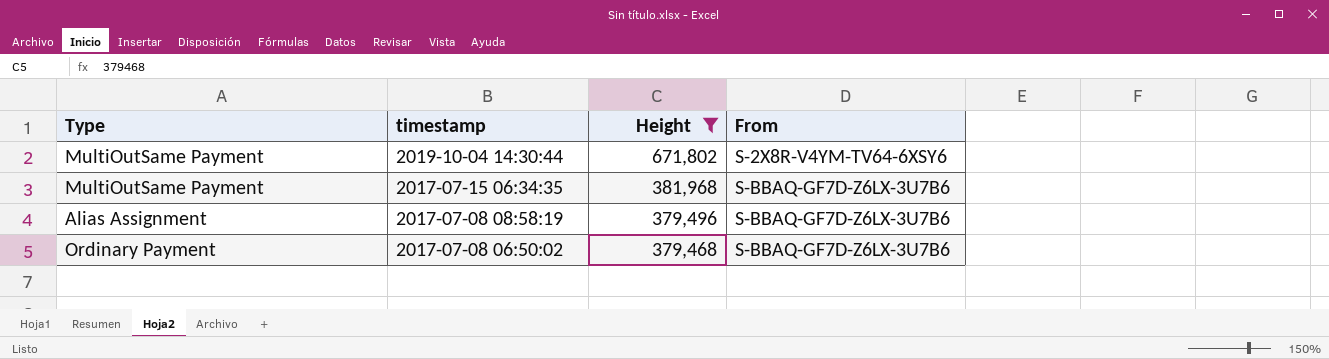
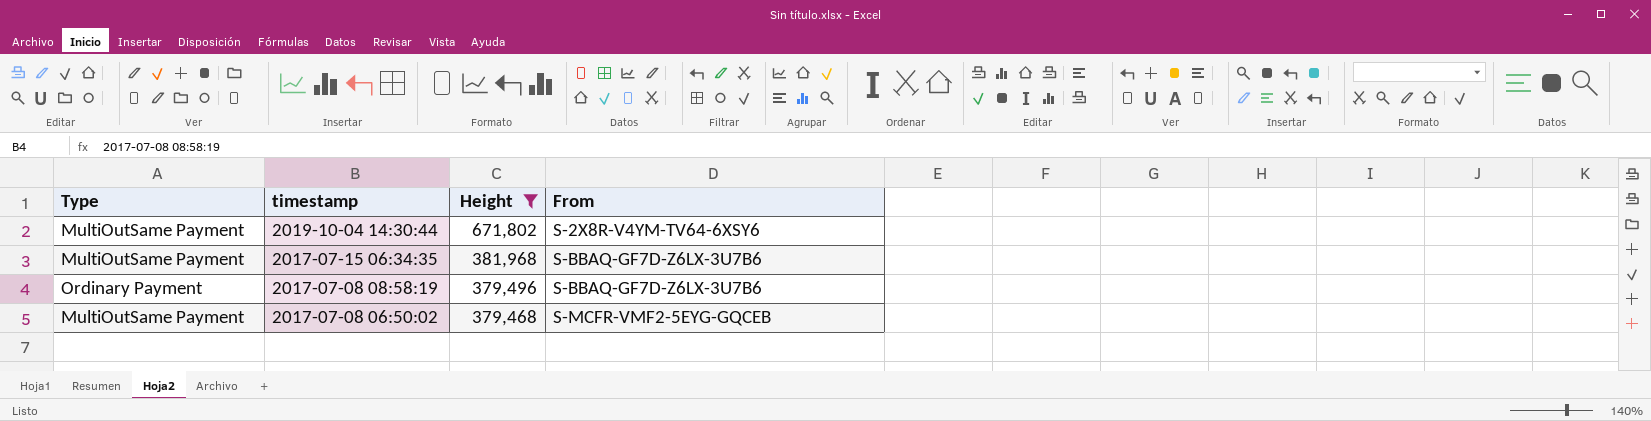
2017-07-08 08:58:19 | Type: Alias Assignment -> Ordinary Payment
2017-07-08 06:50:02 | Type: Ordinary Payment -> MultiOutSame Payment
2017-07-08 06:50:02 | From: S-BBAQ-GF7D-Z6LX-3U7B6 -> S-MCFR-VMF2-5EYG-GQCEB

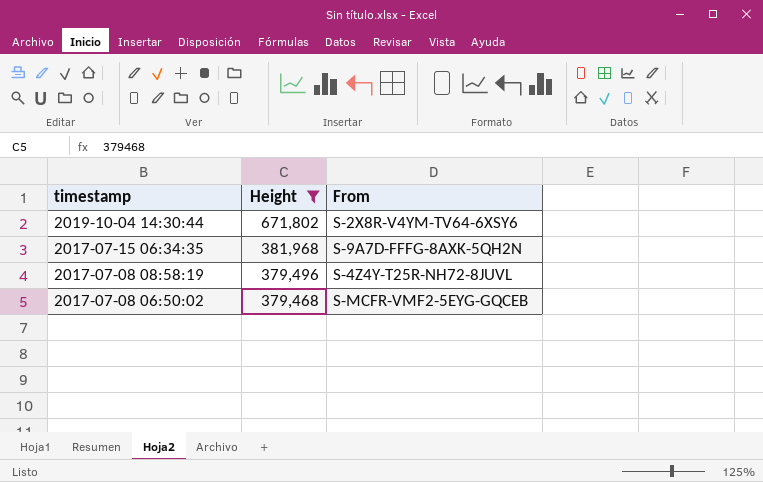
column Type | position: 1 -> none
2017-07-15 06:34:35 | From: S-BBAQ-GF7D-Z6LX-3U7B6 -> S-9A7D-FFFG-8AXK-5QH2N
2017-07-08 08:58:19 | From: S-BBAQ-GF7D-Z6LX-3U7B6 -> S-4Z4Y-T25R-NH72-8JUVL

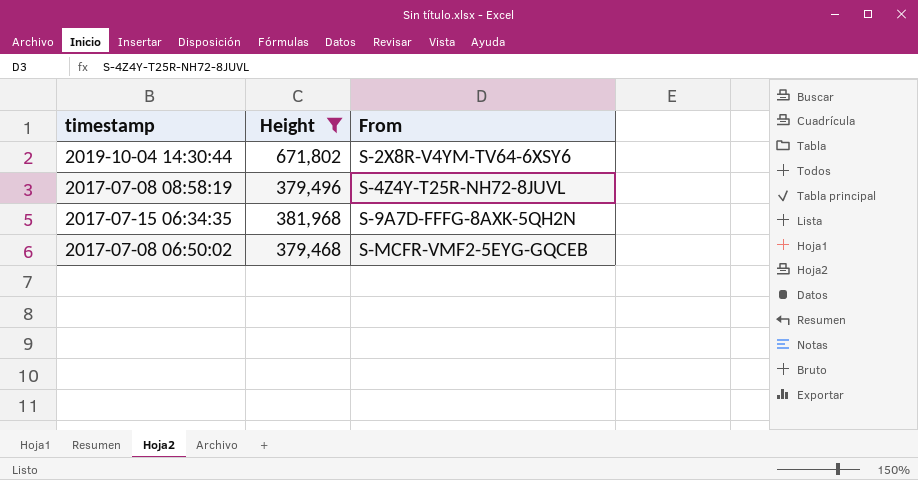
row order: timestamp descending -> From ascending

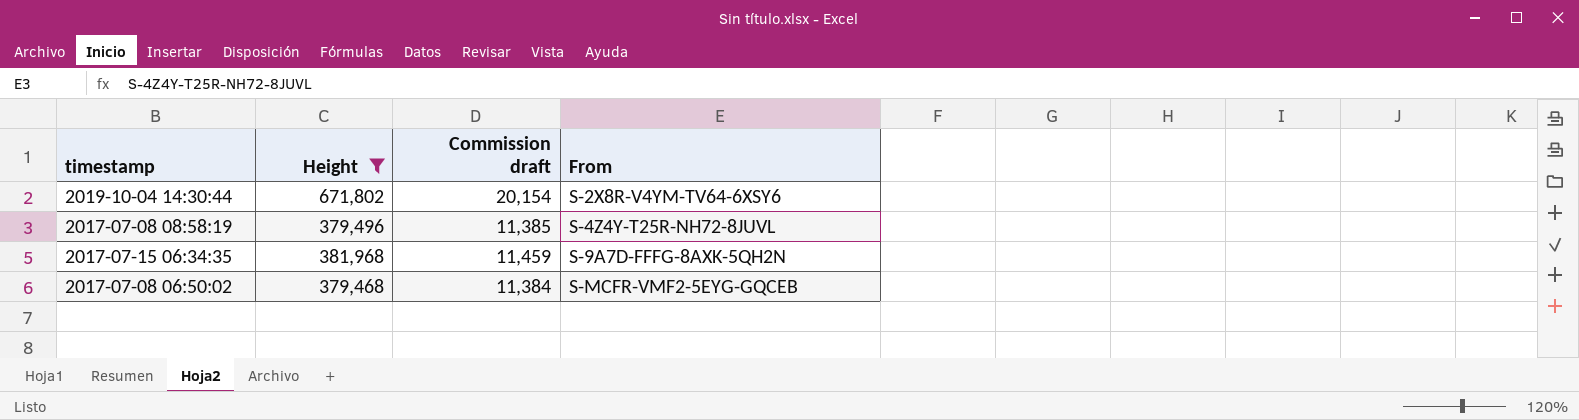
column Commission draft | formula: none -> [Height] * 0.03

